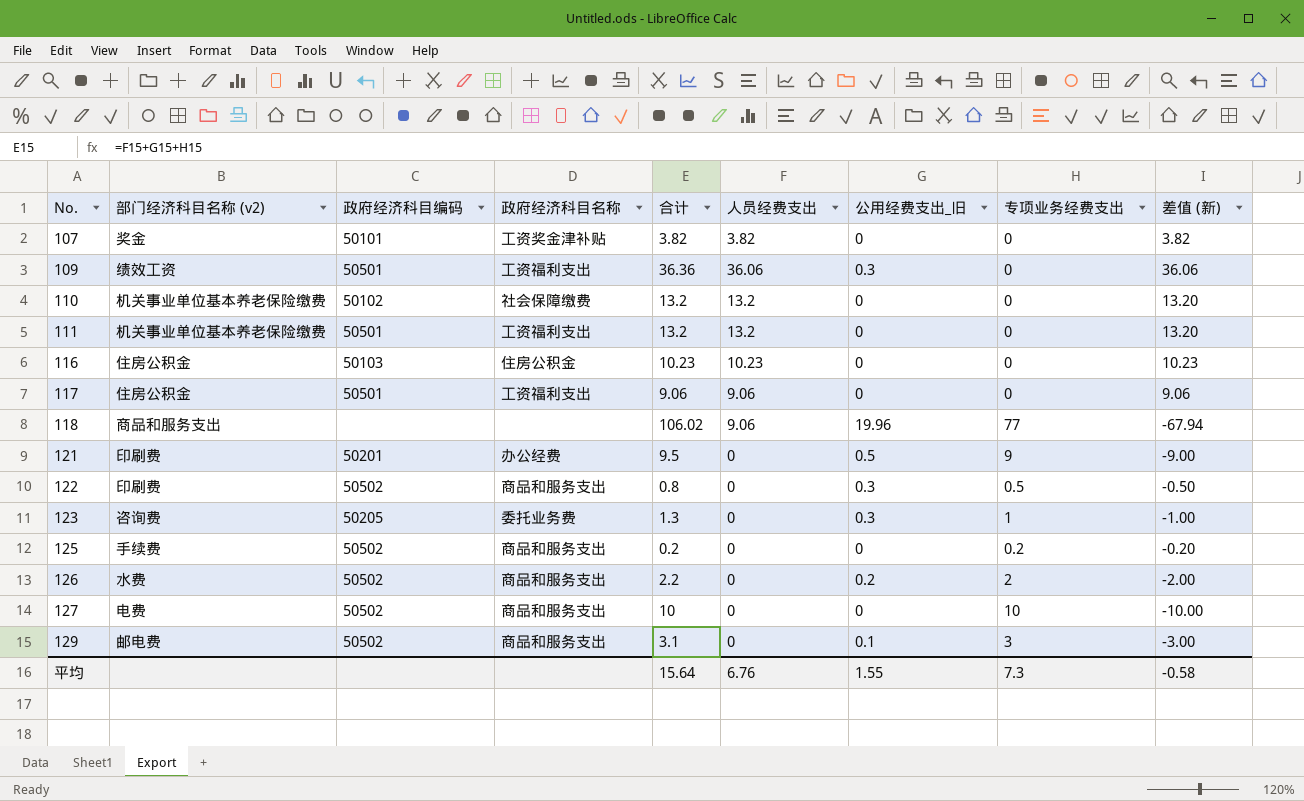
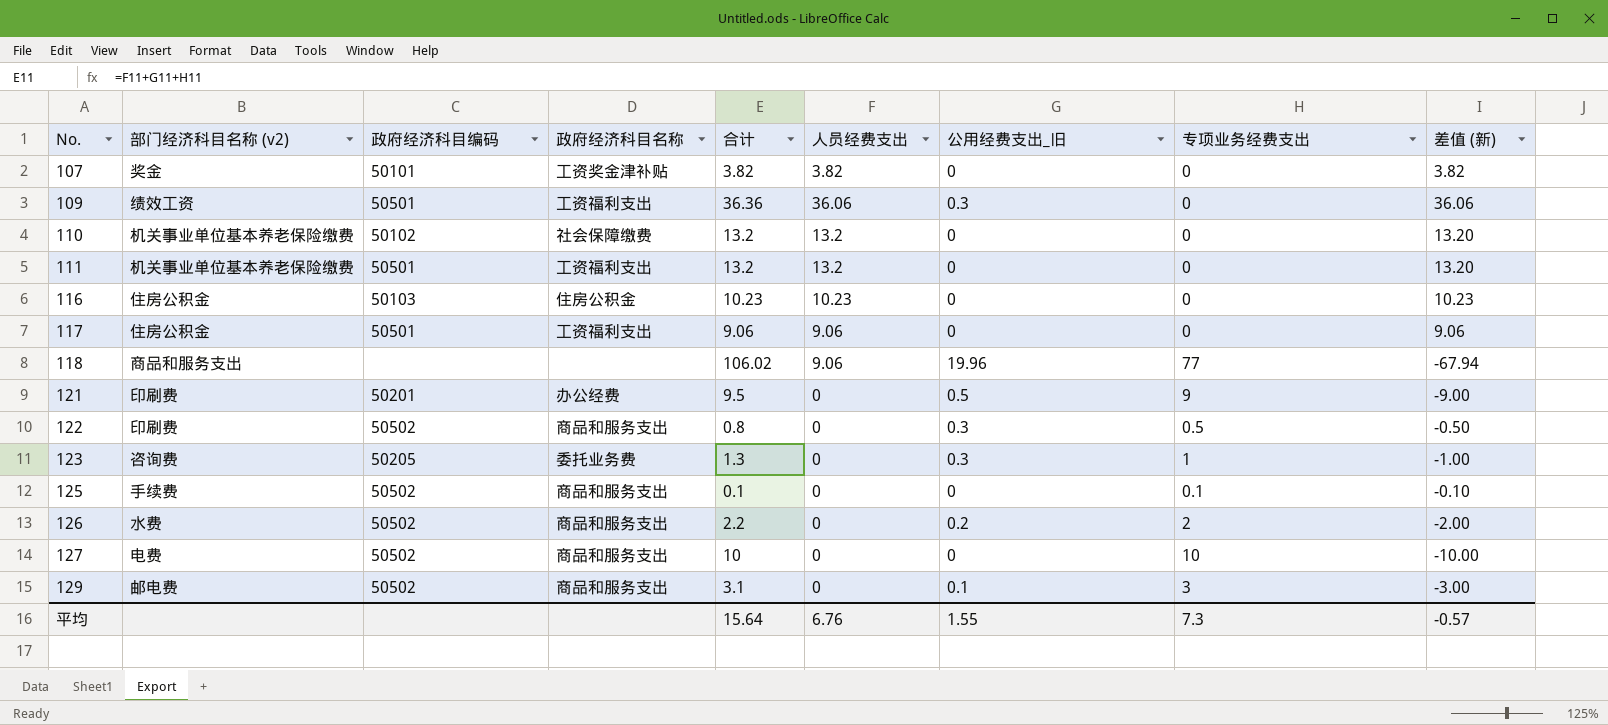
125 | 合计: 0.2 -> 0.1
125 | 专项业务经费支出: 0.2 -> 0.1
125 | 差值 (新): -0.20 -> -0.10
平均 | 差值 (新): -0.58 -> -0.57

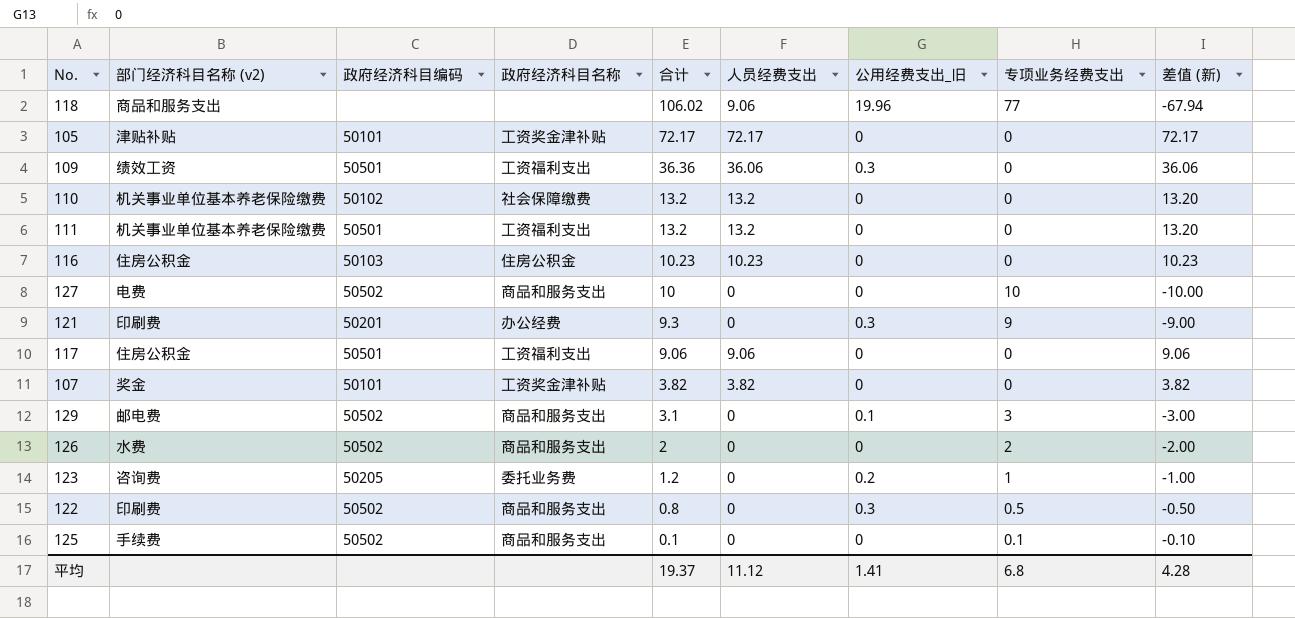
row order: No. ascending -> 合计 descending
row 105: none -> 津贴补贴 | 50101 | 工资奖金津补贴 | 72.17 | 72.17 | 0 | 0 | 72.17
121 | 合计: 9.5 -> 9.3
121 | 公用经费支出_旧: 0.5 -> 0.3
126 | 合计: 2.2 -> 2
126 | 公用经费支出_旧: 0.2 -> 0
123 | 合计: 1.3 -> 1.2
123 | 公用经费支出_旧: 0.3 -> 0.2
平均 | 合计: 15.64 -> 19.37
平均 | 人员经费支出: 6.76 -> 11.12
平均 | 公用经费支出_旧: 1.55 -> 1.41
平均 | 专项业务经费支出: 7.3 -> 6.8
平均 | 差值 (新): -0.57 -> 4.28

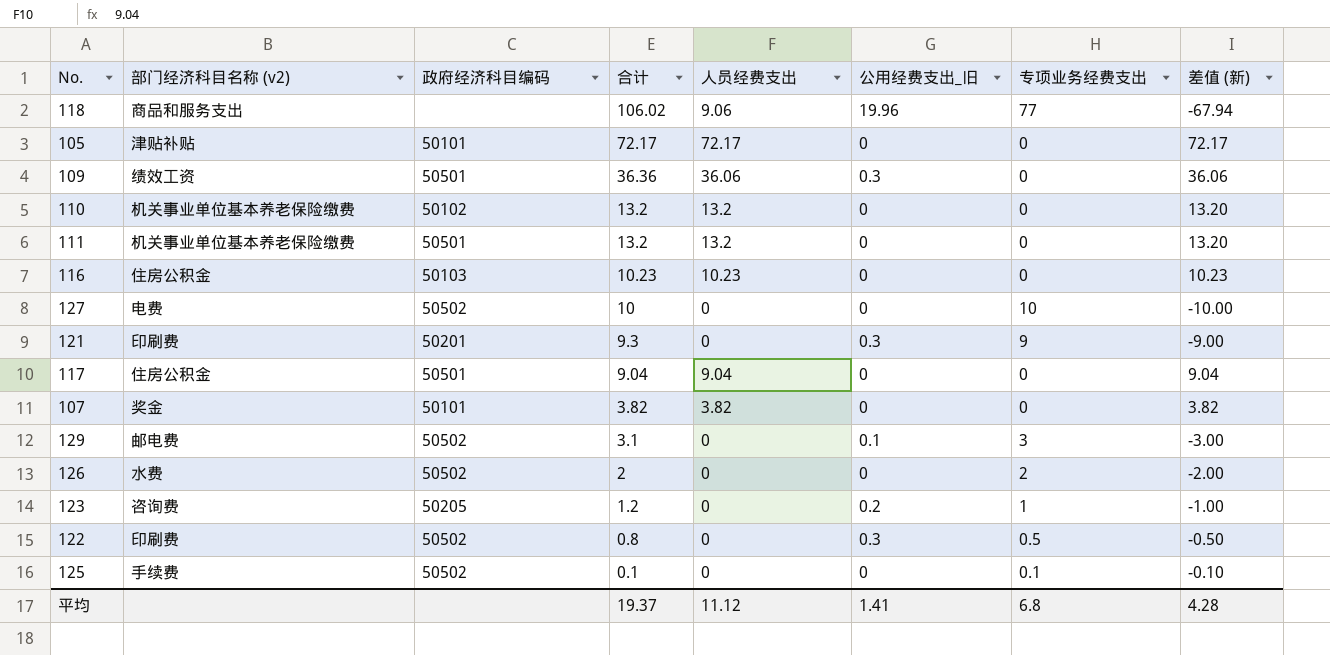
column 政府经济科目名称 | position: 4 -> none
117 | 合计: 9.06 -> 9.04
117 | 人员经费支出: 9.06 -> 9.04
117 | 差值 (新): 9.06 -> 9.04

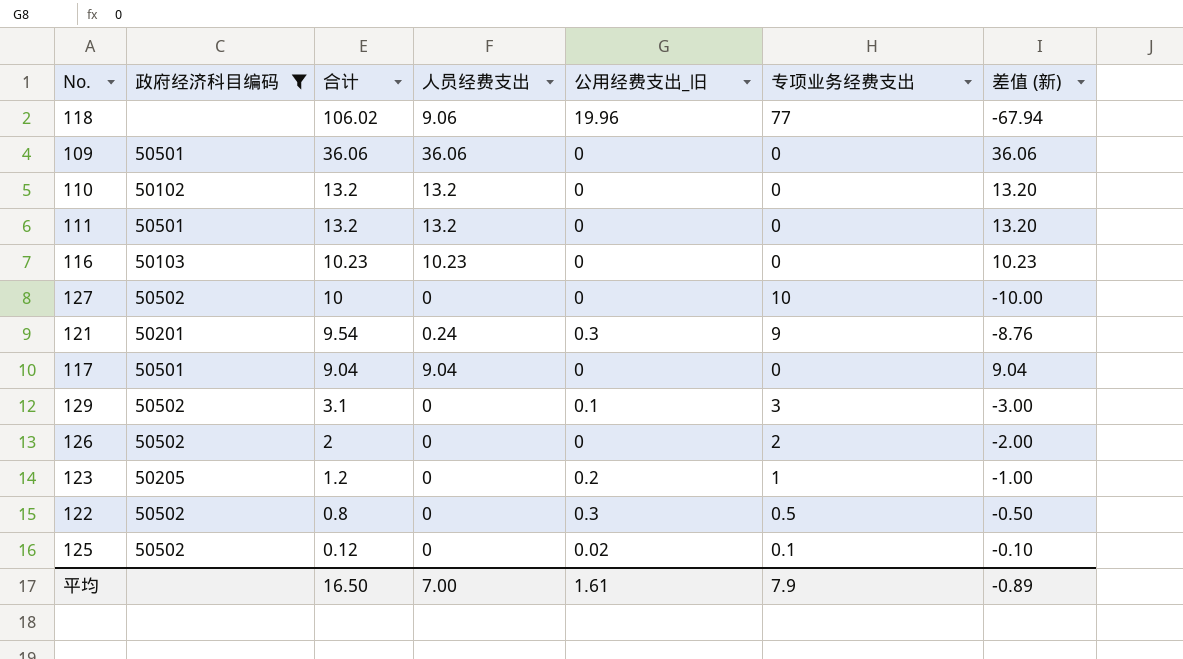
filter: none -> 政府经济科目编码 != 50101
column 部门经济科目名称 (v2) | position: 2 -> none
109 | 合计: 36.36 -> 36.06
109 | 公用经费支出_旧: 0.3 -> 0
121 | 合计: 9.3 -> 9.54
121 | 人员经费支出: 0 -> 0.24
121 | 差值 (新): -9.00 -> -8.76
125 | 合计: 0.1 -> 0.12
125 | 公用经费支出_旧: 0 -> 0.02
平均 | 合计: 19.37 -> 16.50
平均 | 人员经费支出: 11.12 -> 7.00
平均 | 公用经费支出_旧: 1.41 -> 1.61
平均 | 专项业务经费支出: 6.8 -> 7.9
平均 | 差值 (新): 4.28 -> -0.89

